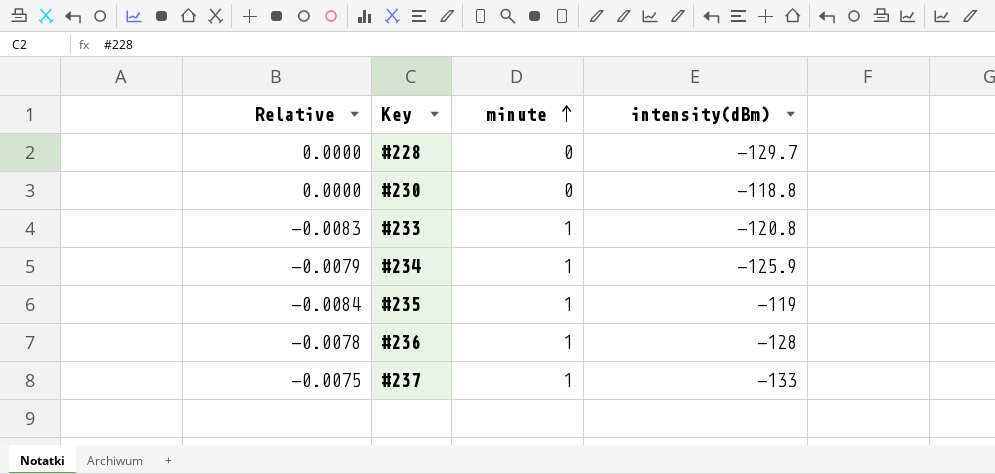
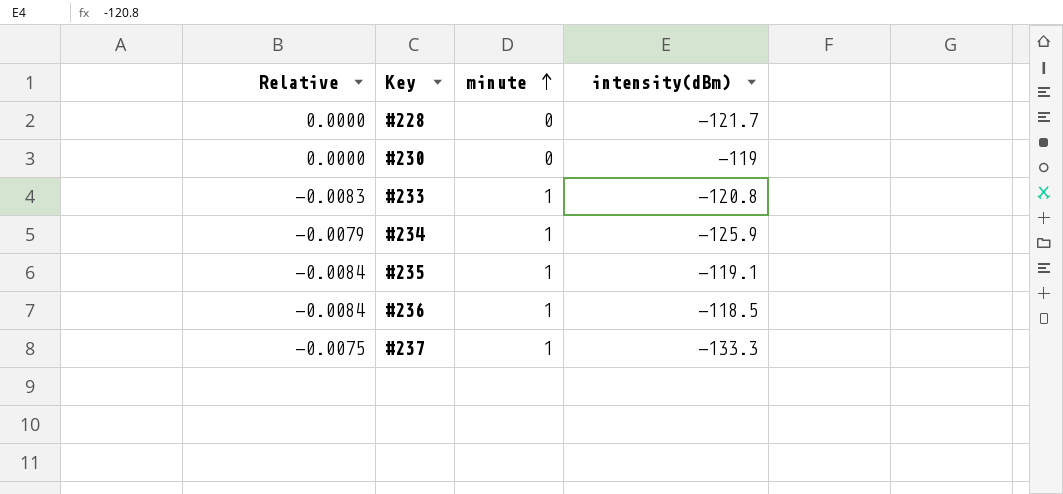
#228 | intensity(dBm): -129.7 -> -121.7
#230 | intensity(dBm): -118.8 -> -119
#235 | intensity(dBm): -119 -> -119.1
#236 | Relative: -0.0078 -> -0.0084
#236 | intensity(dBm): -128 -> -118.5
#237 | intensity(dBm): -133 -> -133.3

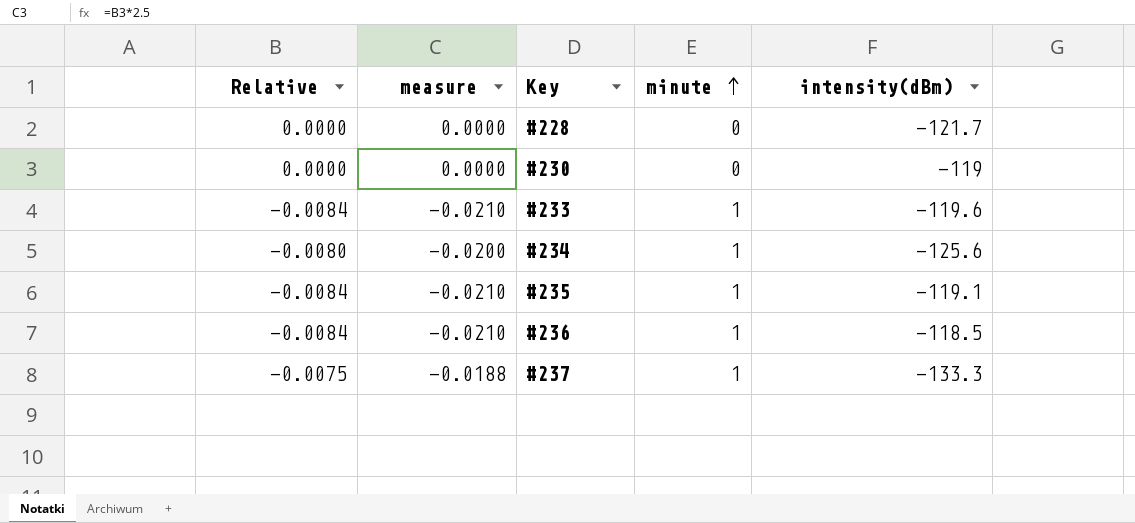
column measure | formula: none -> [Relative] * 2.5
#233 | Relative: -0.0083 -> -0.0084
#233 | intensity(dBm): -120.8 -> -119.6
#234 | Relative: -0.0079 -> -0.0080
#234 | intensity(dBm): -125.9 -> -125.6

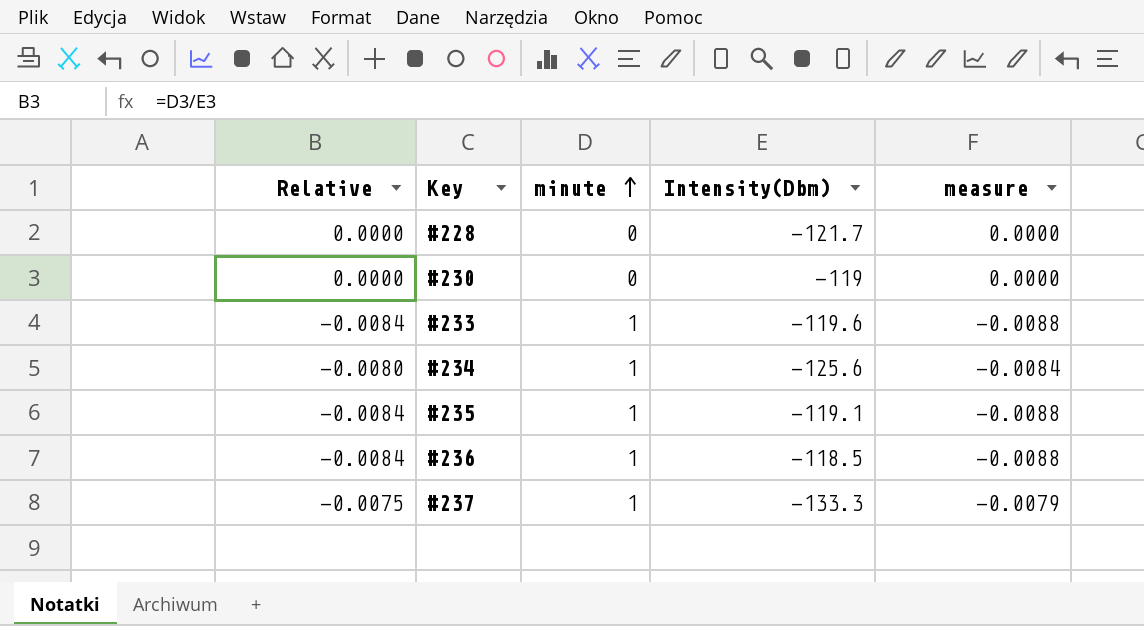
column name: intensity(dBm) -> Intensity(Dbm)
column measure | formula: [Relative] * 2.5 -> [Relative] * 1.05
column measure | position: 2 -> 5

